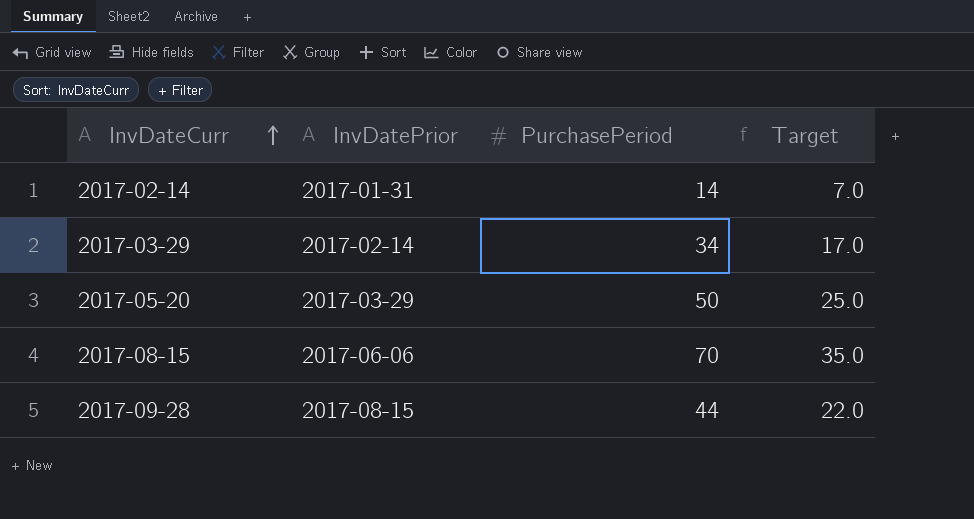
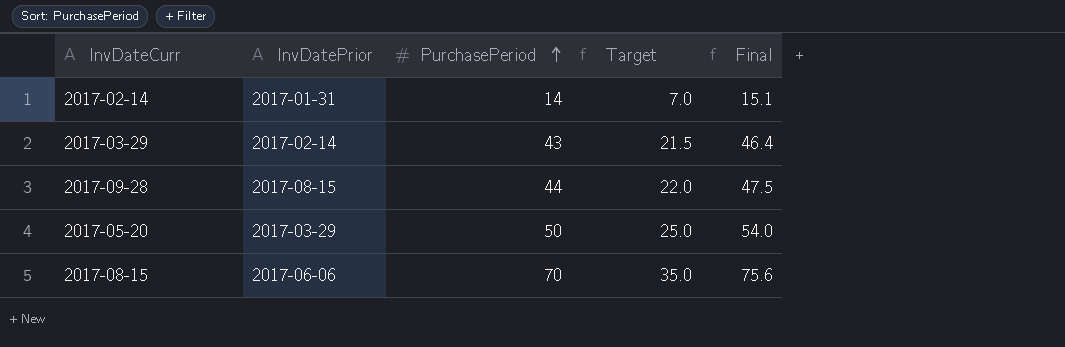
row order: InvDateCurr ascending -> PurchasePeriod ascending
column Final | formula: none -> [PurchasePeriod] * 1.08
2017-03-29 | PurchasePeriod: 34 -> 43
2017-03-29 | Target: 17.0 -> 21.5

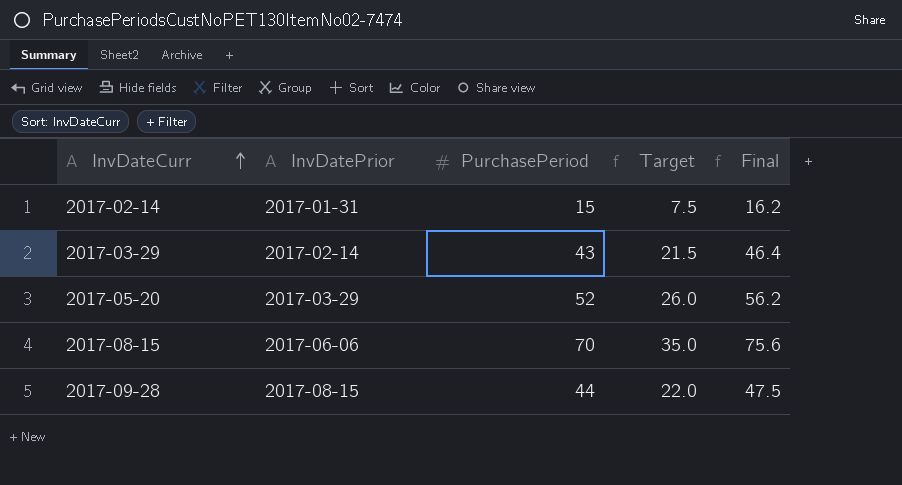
row order: PurchasePeriod ascending -> InvDateCurr ascending
2017-02-14 | PurchasePeriod: 14 -> 15
2017-02-14 | Target: 7.0 -> 7.5
2017-02-14 | Final: 15.1 -> 16.2
2017-05-20 | PurchasePeriod: 50 -> 52
2017-05-20 | Target: 25.0 -> 26.0
2017-05-20 | Final: 54.0 -> 56.2

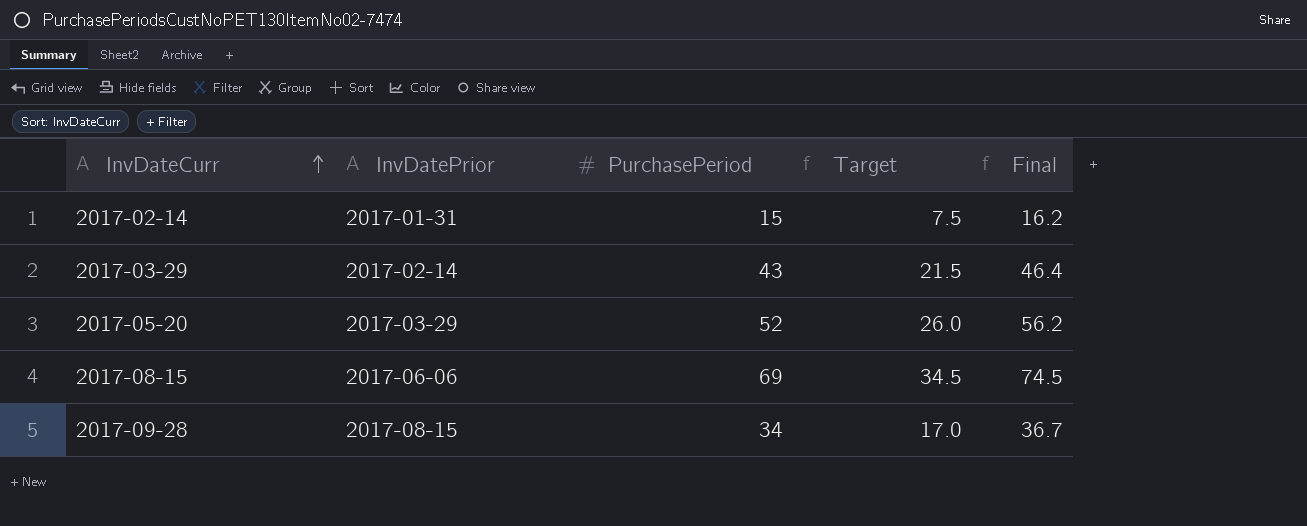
2017-08-15 | PurchasePeriod: 70 -> 69
2017-08-15 | Target: 35.0 -> 34.5
2017-08-15 | Final: 75.6 -> 74.5
2017-09-28 | PurchasePeriod: 44 -> 34
2017-09-28 | Target: 22.0 -> 17.0
2017-09-28 | Final: 47.5 -> 36.7

